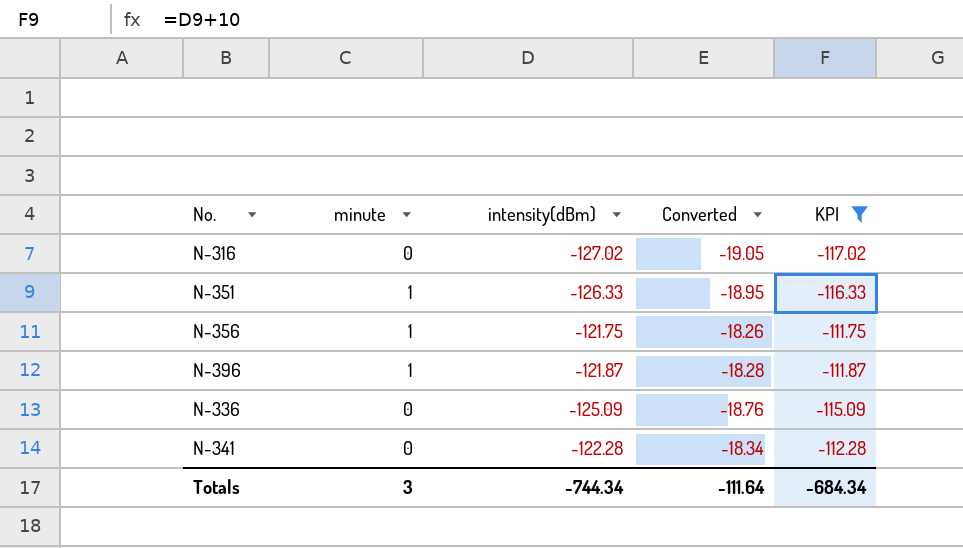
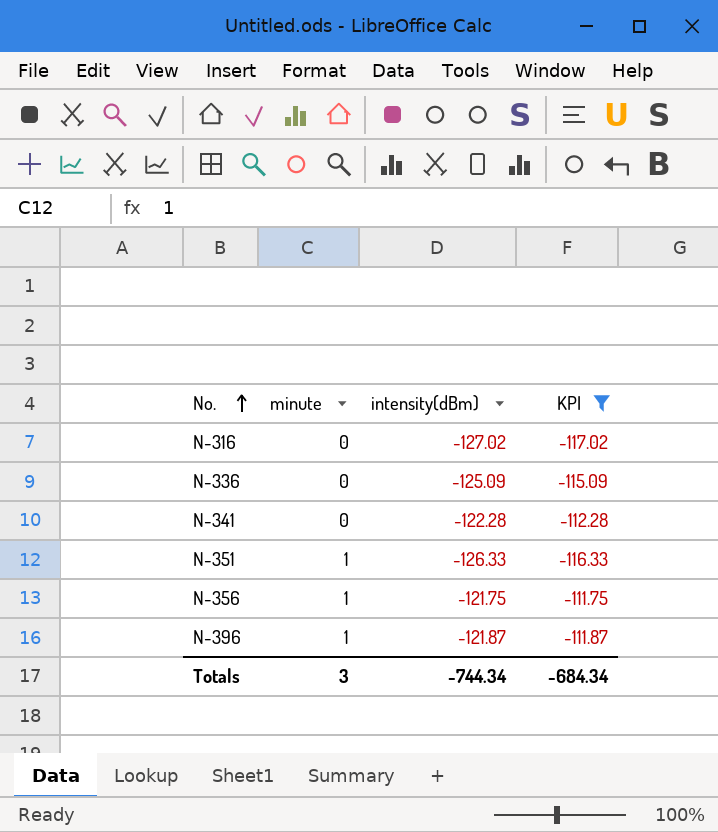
row order: none -> No. ascending
column Converted | formula: [intensity(dBm)] * 0.15 -> none

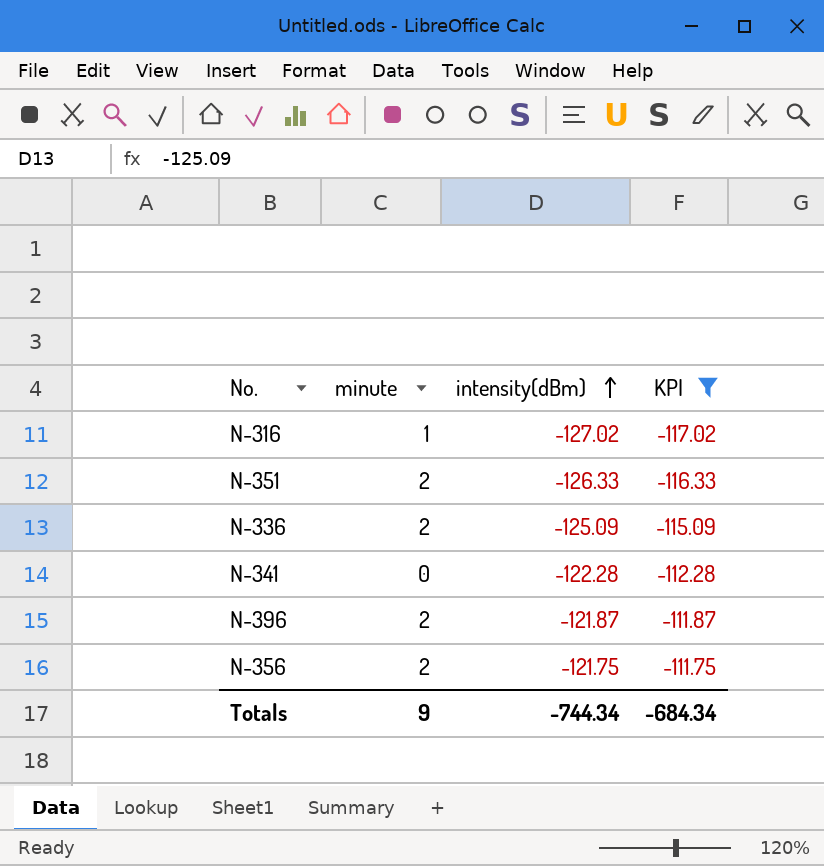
row order: No. ascending -> intensity(dBm) ascending
N-316 | minute: 0 -> 1
N-351 | minute: 1 -> 2
N-336 | minute: 0 -> 2
N-396 | minute: 1 -> 2
N-356 | minute: 1 -> 2
Totals | minute: 3 -> 9

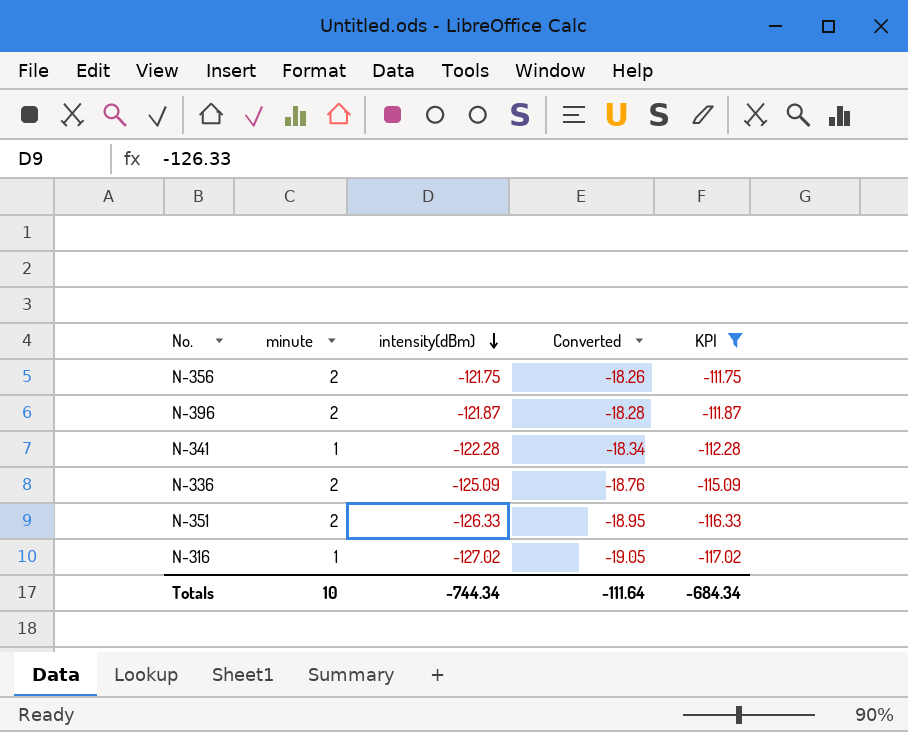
row order: intensity(dBm) ascending -> intensity(dBm) descending
column Converted | formula: none -> [intensity(dBm)] * 0.15
N-341 | minute: 0 -> 1
Totals | minute: 9 -> 10

